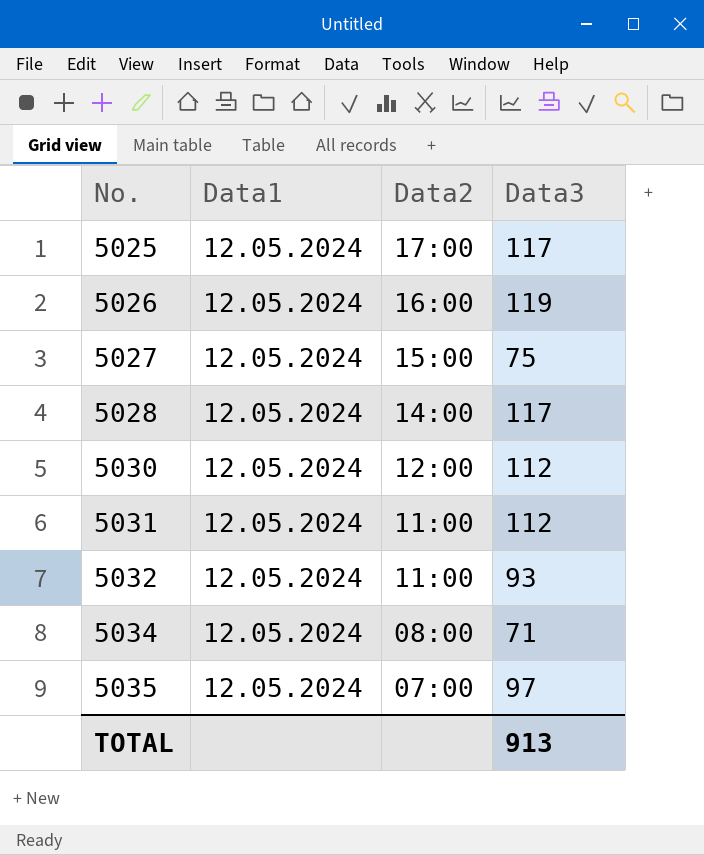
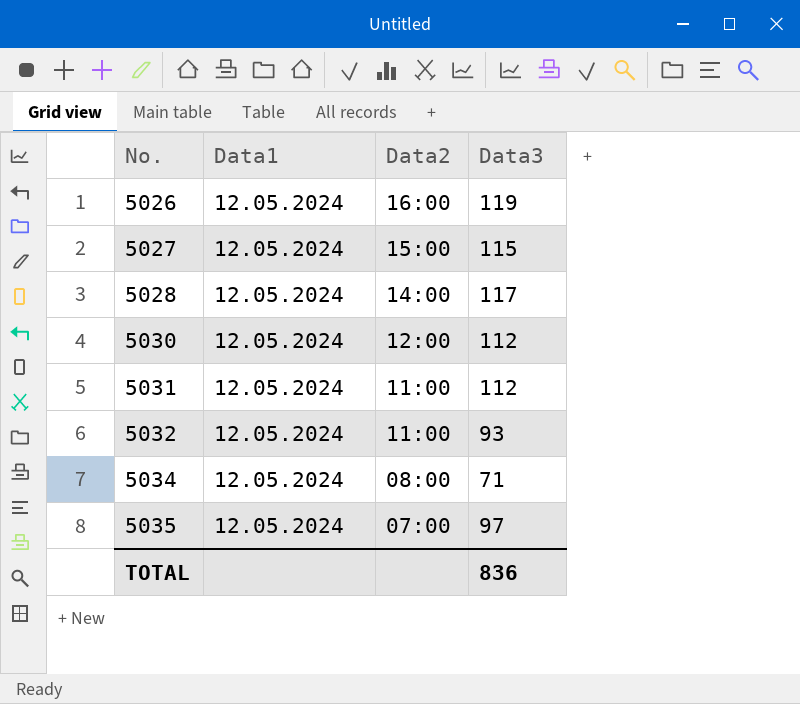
row 5025: 12.05.2024 | 17:00 | 117 -> none
5027 | Data3: 75 -> 115
TOTAL | Data3: 913 -> 836

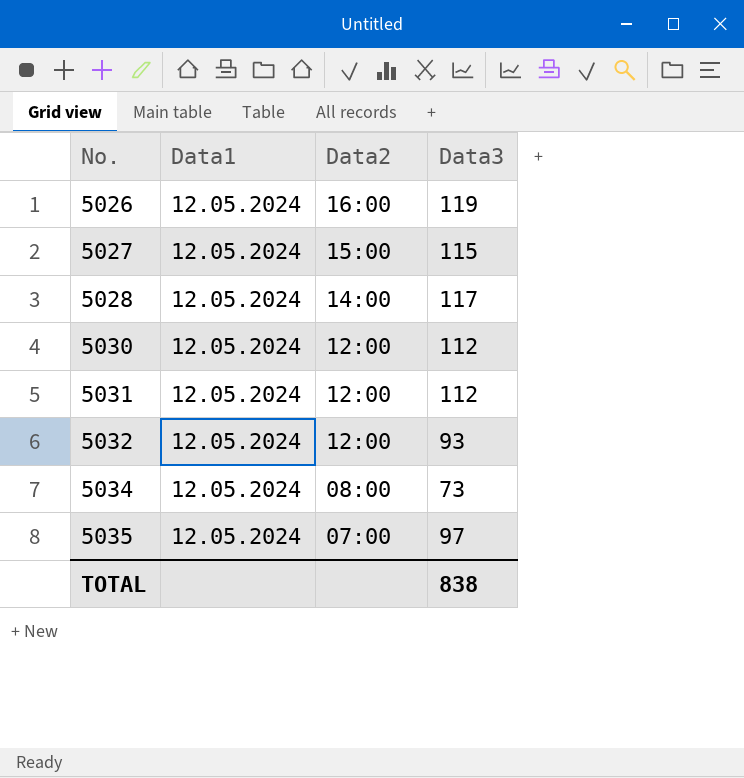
5031 | Data2: 11:00 -> 12:00
5032 | Data2: 11:00 -> 12:00
5034 | Data3: 71 -> 73
TOTAL | Data3: 836 -> 838

